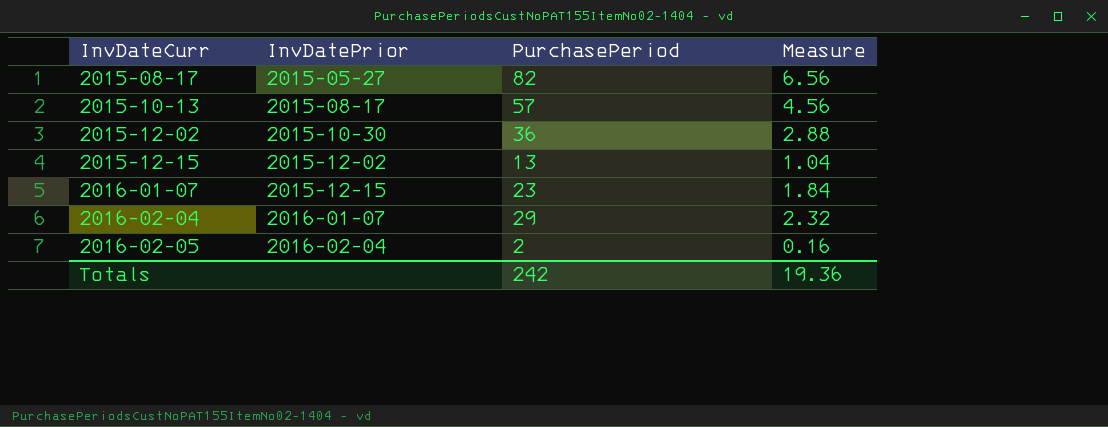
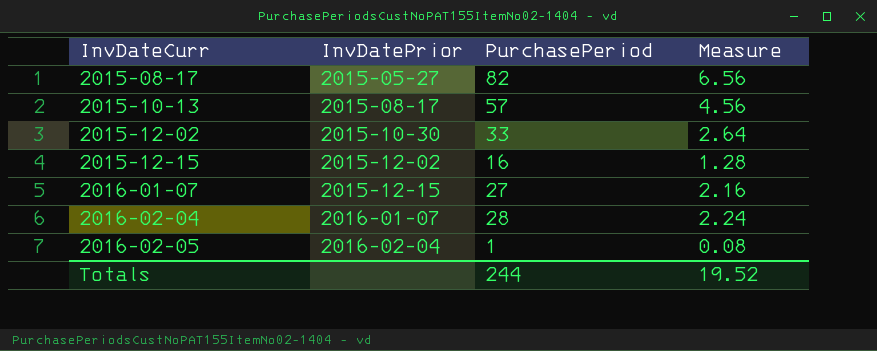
2015-12-02 | PurchasePeriod: 36 -> 33
2015-12-02 | Measure: 2.88 -> 2.64
2015-12-15 | PurchasePeriod: 13 -> 16
2015-12-15 | Measure: 1.04 -> 1.28
2016-01-07 | PurchasePeriod: 23 -> 27
2016-01-07 | Measure: 1.84 -> 2.16
2016-02-04 | PurchasePeriod: 29 -> 28
2016-02-04 | Measure: 2.32 -> 2.24
2016-02-05 | PurchasePeriod: 2 -> 1
2016-02-05 | Measure: 0.16 -> 0.08
Totals | PurchasePeriod: 242 -> 244
Totals | Measure: 19.36 -> 19.52

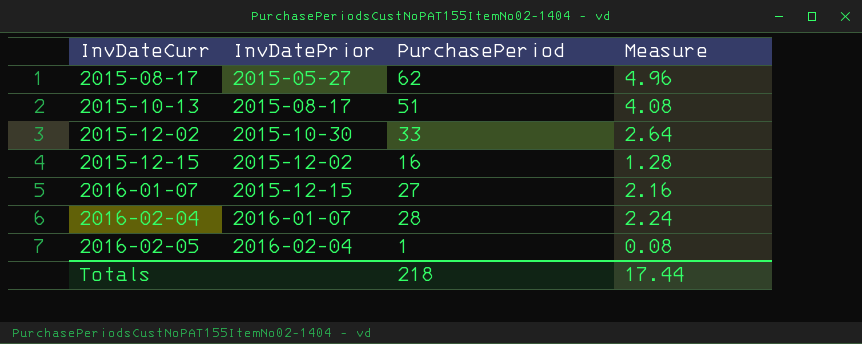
2015-08-17 | PurchasePeriod: 82 -> 62
2015-08-17 | Measure: 6.56 -> 4.96
2015-10-13 | PurchasePeriod: 57 -> 51
2015-10-13 | Measure: 4.56 -> 4.08
Totals | PurchasePeriod: 244 -> 218
Totals | Measure: 19.52 -> 17.44

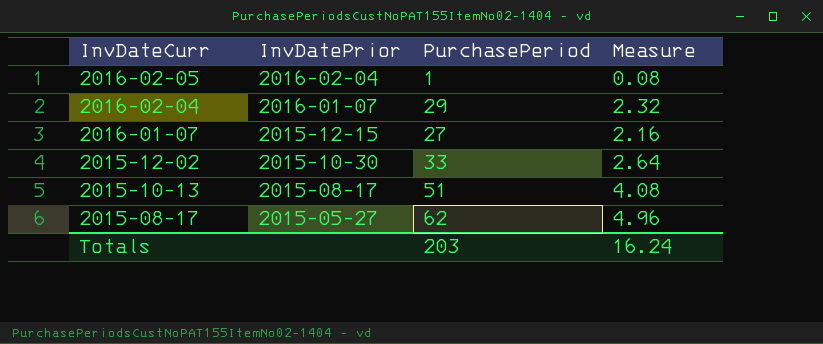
row order: InvDateCurr ascending -> InvDateCurr descending
row 2015-12-15: 2015-12-02 | 16 | 1.28 -> none
2016-02-04 | PurchasePeriod: 28 -> 29
2016-02-04 | Measure: 2.24 -> 2.32
Totals | PurchasePeriod: 218 -> 203
Totals | Measure: 17.44 -> 16.24

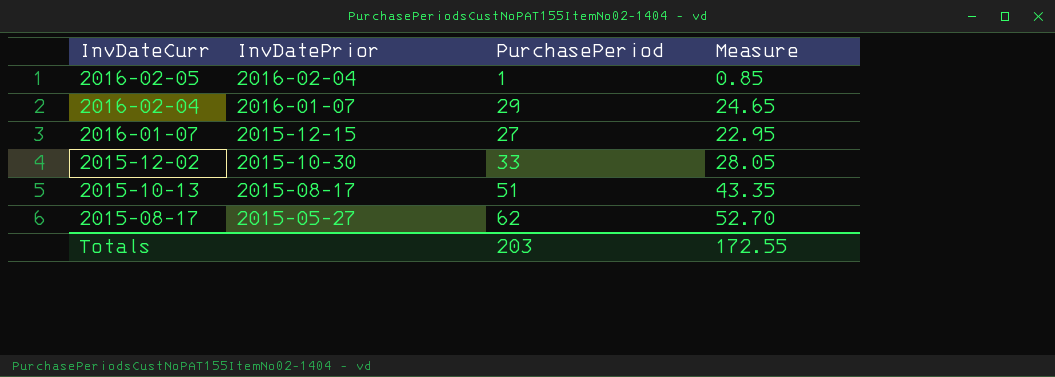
column Measure | formula: [PurchasePeriod] * 0.08 -> [PurchasePeriod] * 0.85
Totals | Measure: 16.24 -> 172.55

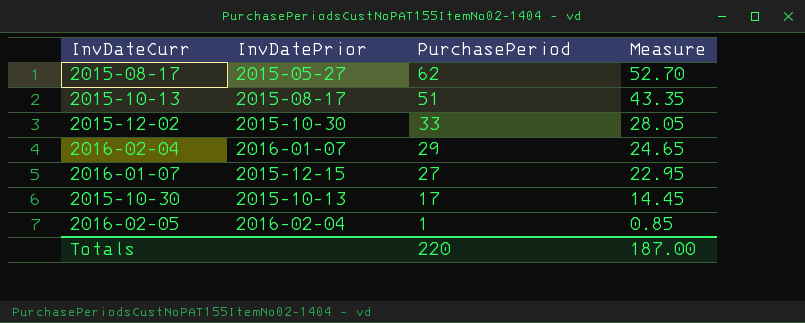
row order: InvDateCurr descending -> PurchasePeriod descending
row 2015-10-30: none -> 2015-10-13 | 17 | 14.45
Totals | PurchasePeriod: 203 -> 220
Totals | Measure: 172.55 -> 187.00

